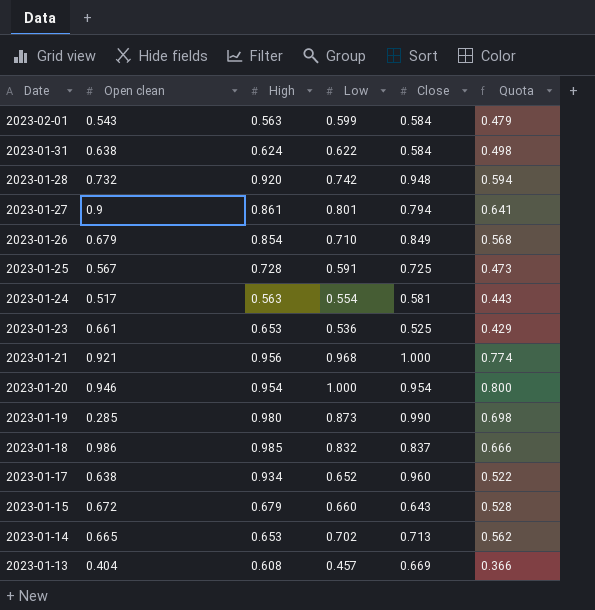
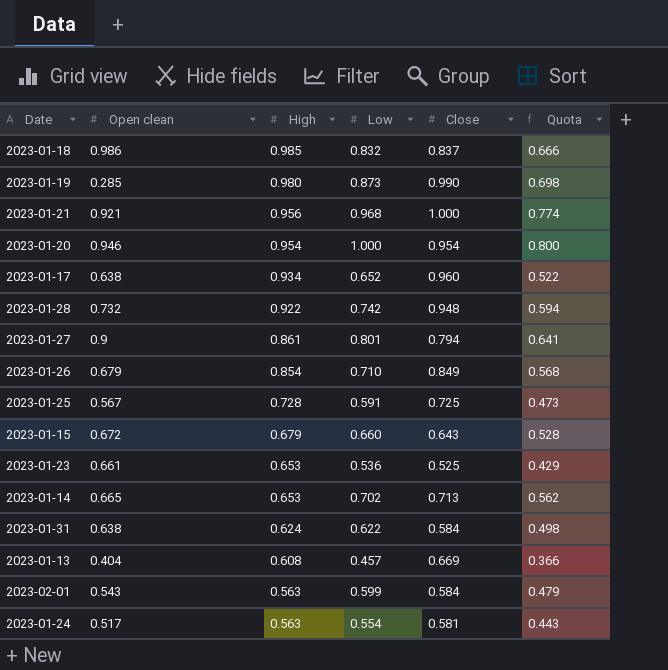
row order: Date descending -> High descending
2023-01-28 | High: 0.920 -> 0.922

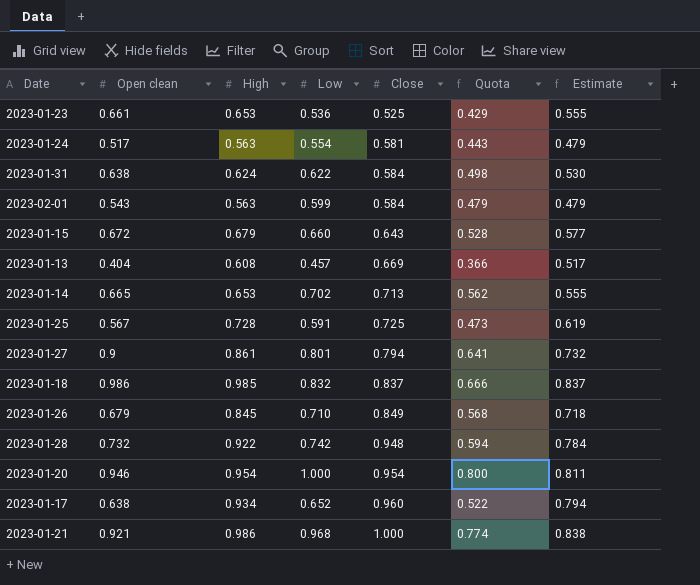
row order: High descending -> Close ascending
column Estimate | formula: none -> [High] * 0.85
row 2023-01-19: 0.285 | 0.980 | 0.873 | 0.990 | 0.698 -> none
2023-01-26 | High: 0.854 -> 0.845
2023-01-21 | High: 0.956 -> 0.986

